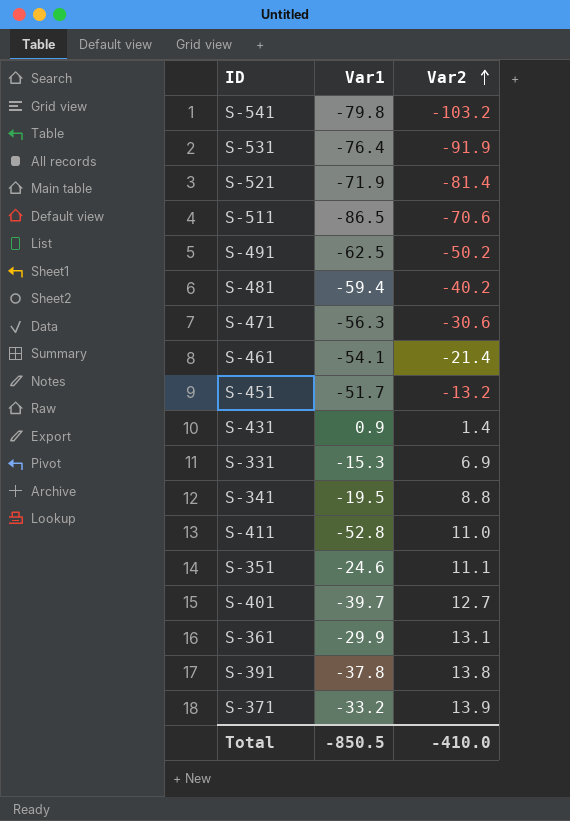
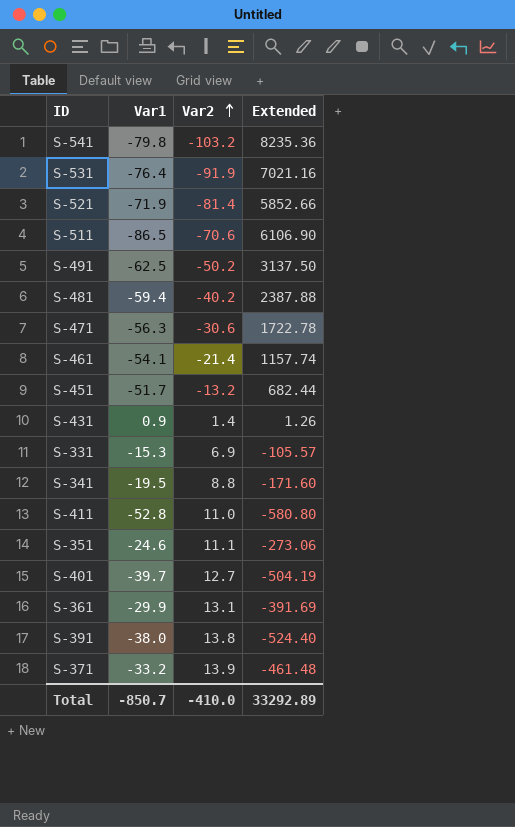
column Extended | formula: none -> [Var1] * [Var2]
S-391 | Var1: -37.8 -> -38.0
Total | Var1: -850.5 -> -850.7

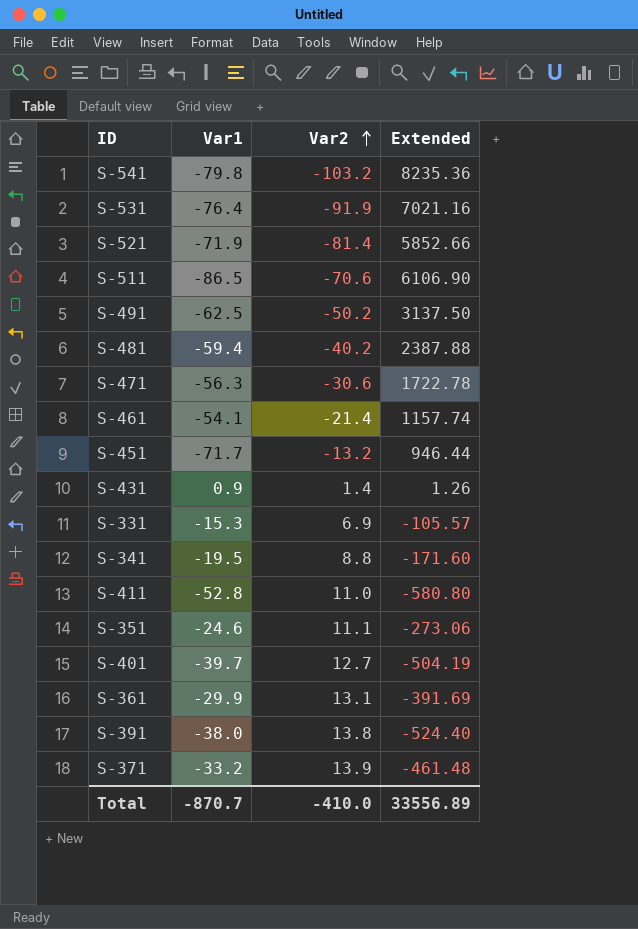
S-451 | Var1: -51.7 -> -71.7
S-451 | Extended: 682.44 -> 946.44
Total | Var1: -850.7 -> -870.7
Total | Extended: 33292.89 -> 33556.89

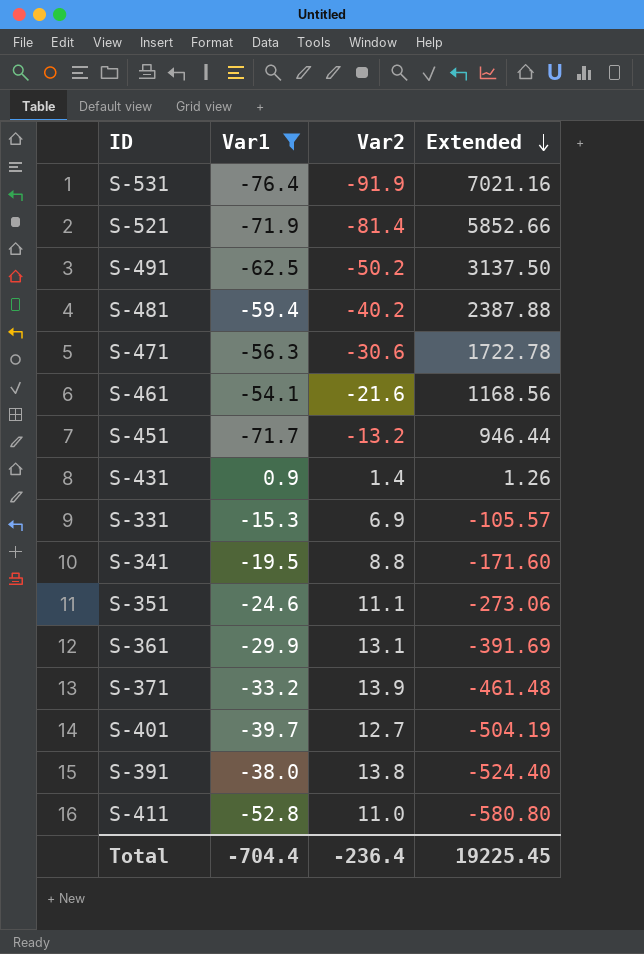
filter: none -> Var1 >= -76.4
row order: Var2 ascending -> Extended descending
S-461 | Var2: -21.4 -> -21.6
S-461 | Extended: 1157.74 -> 1168.56
Total | Var1: -870.7 -> -704.4
Total | Var2: -410.0 -> -236.4
Total | Extended: 33556.89 -> 19225.45

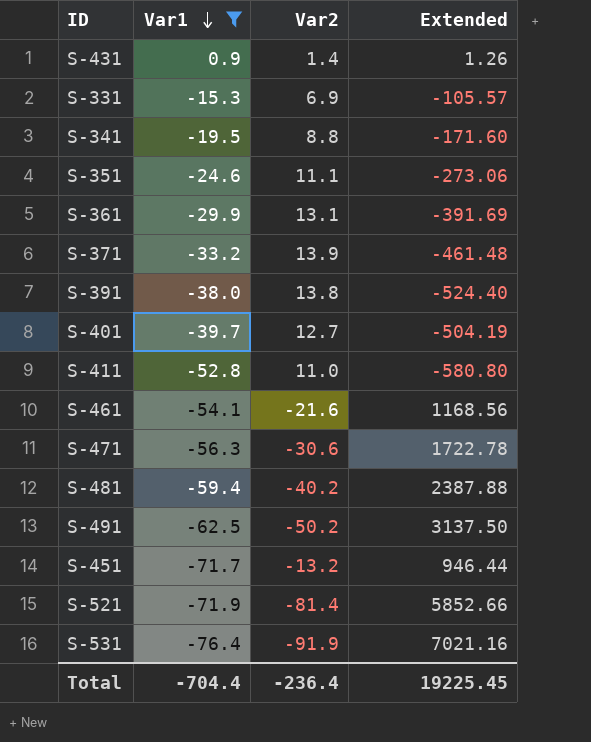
row order: Extended descending -> Var1 descending

